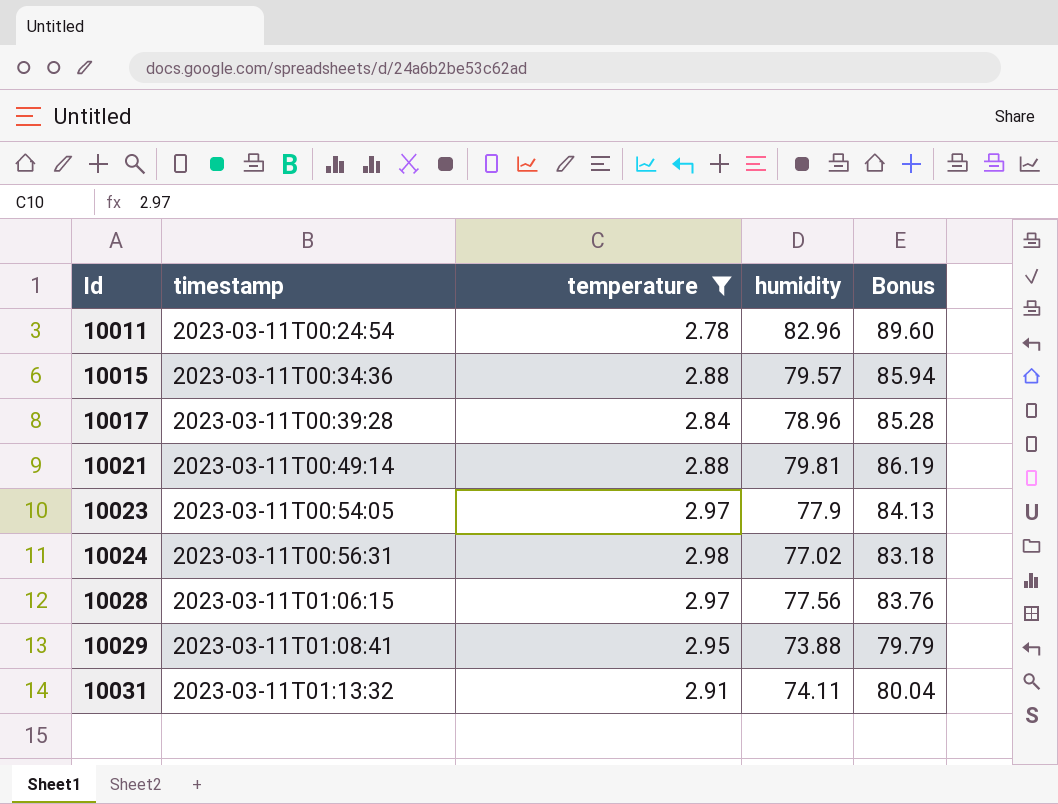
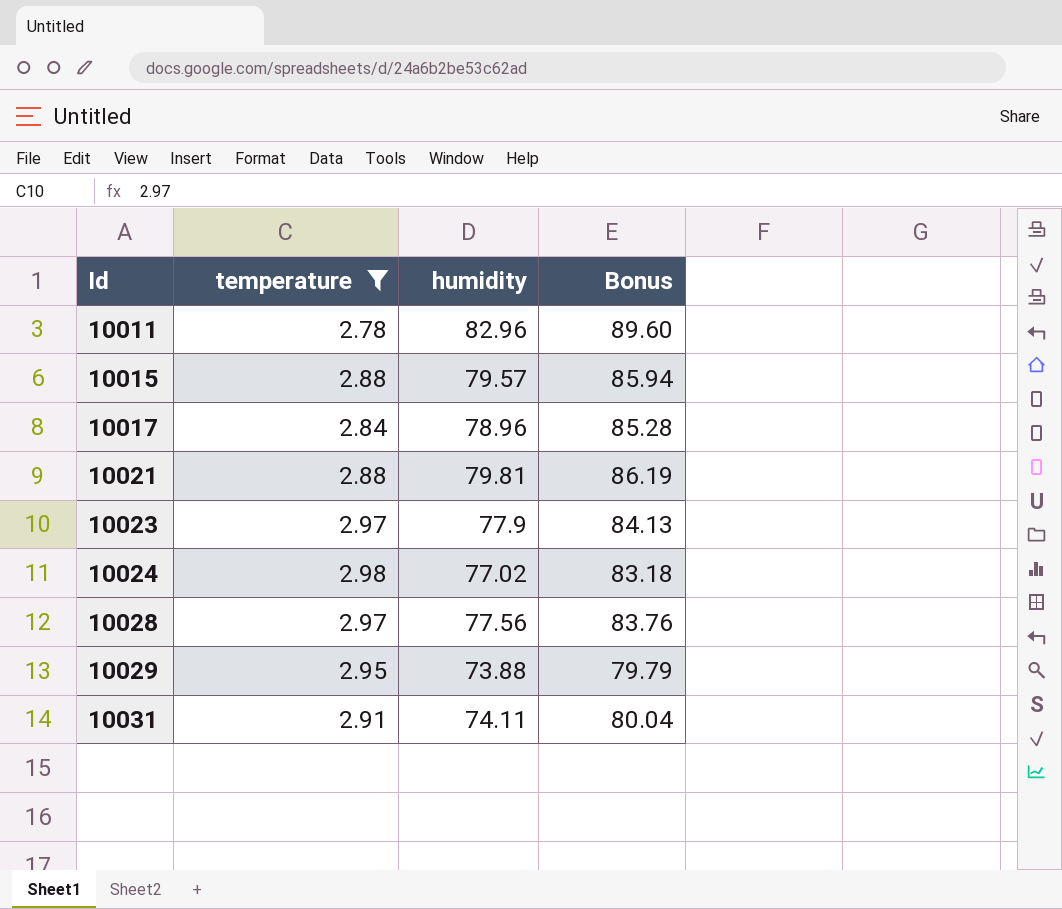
column timestamp | position: 2 -> none

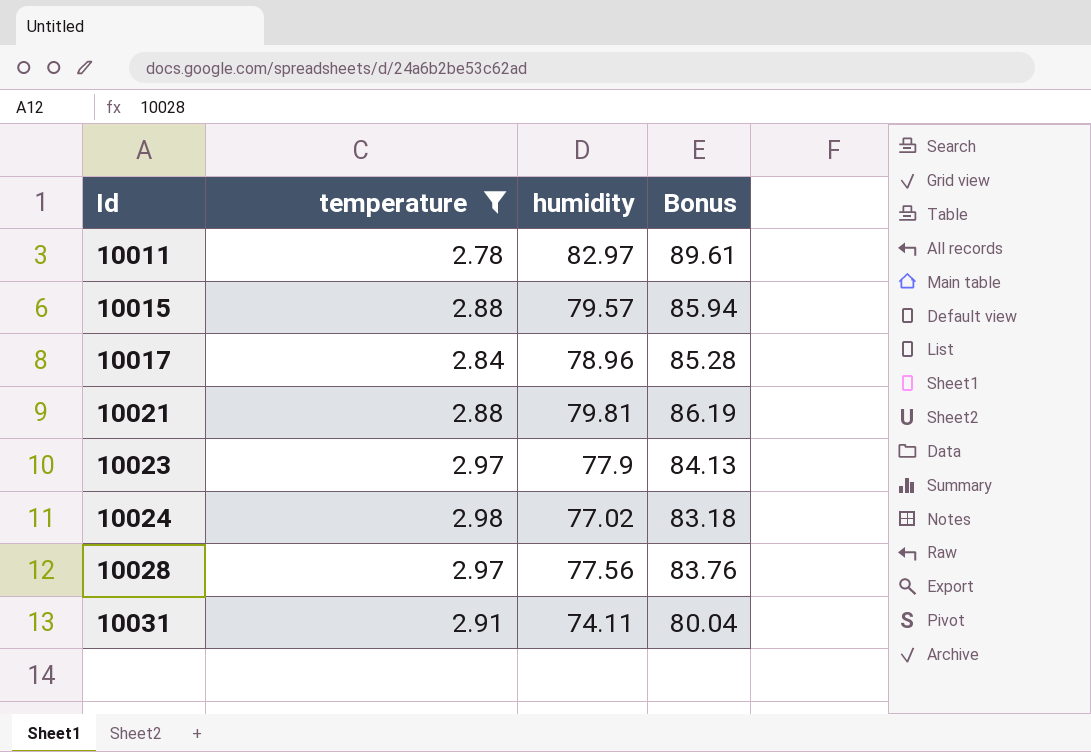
row 10029: 2.95 | 73.88 | 79.79 -> none
10011 | humidity: 82.96 -> 82.97
10011 | Bonus: 89.60 -> 89.61

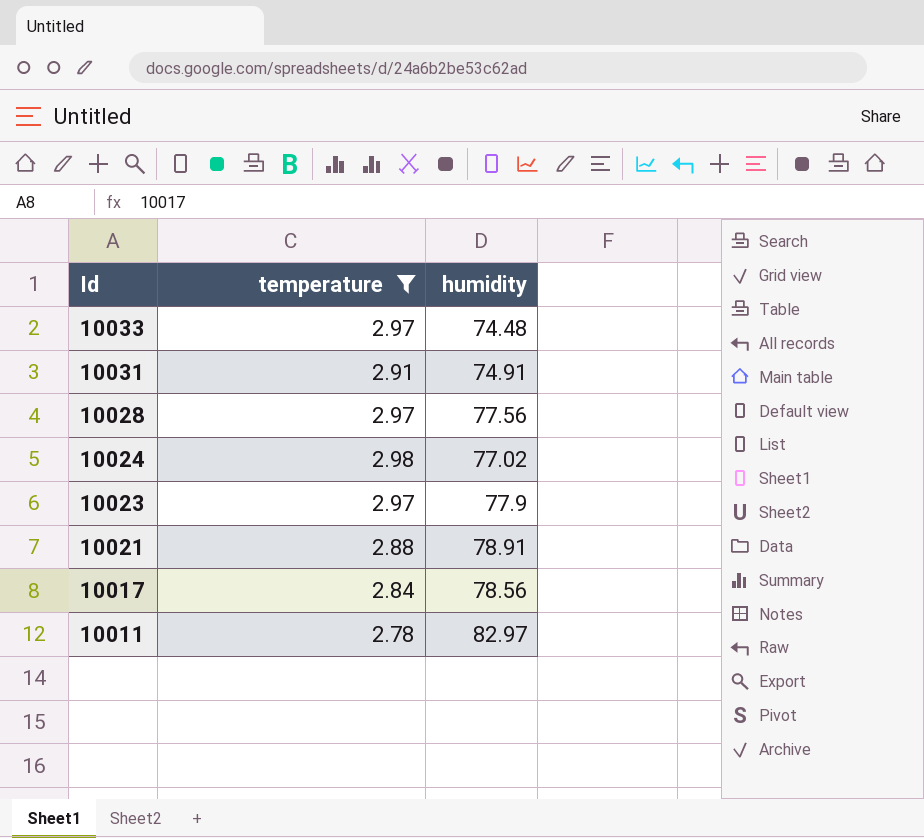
row order: Id ascending -> Id descending
column Bonus | formula: [humidity] * 1.08 -> none
row 10015: 2.88 | 79.57 | 85.94 -> none
row 10033: none -> 2.97 | 74.48
10031 | humidity: 74.11 -> 74.91
10021 | humidity: 79.81 -> 78.91
10017 | humidity: 78.96 -> 78.56

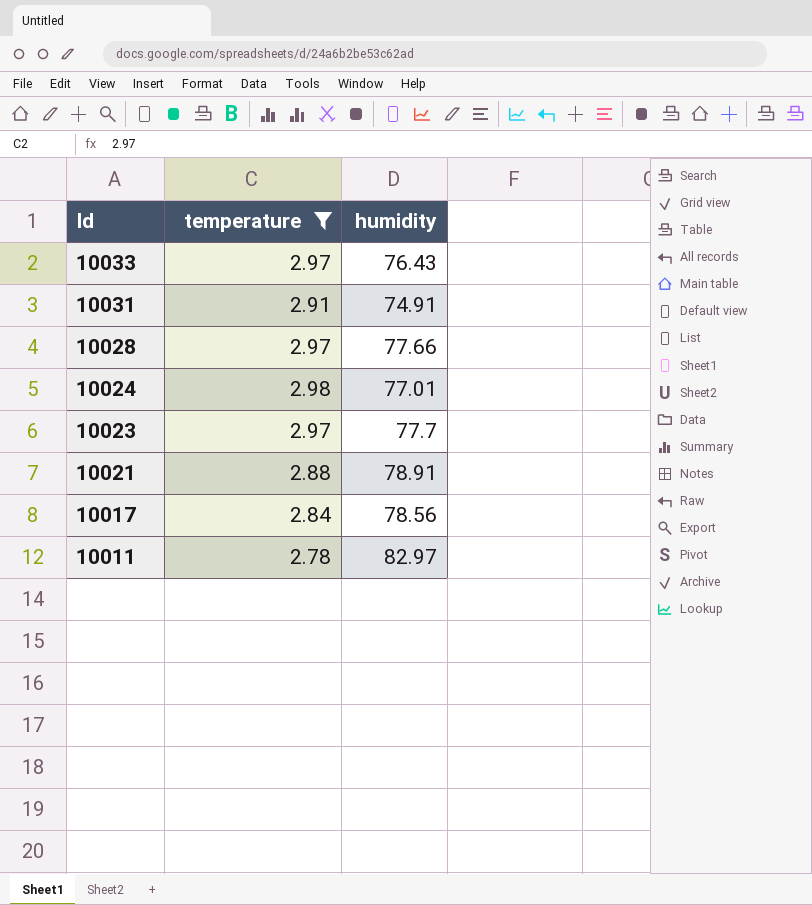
10033 | humidity: 74.48 -> 76.43
10028 | humidity: 77.56 -> 77.66
10024 | humidity: 77.02 -> 77.01
10023 | humidity: 77.9 -> 77.7

